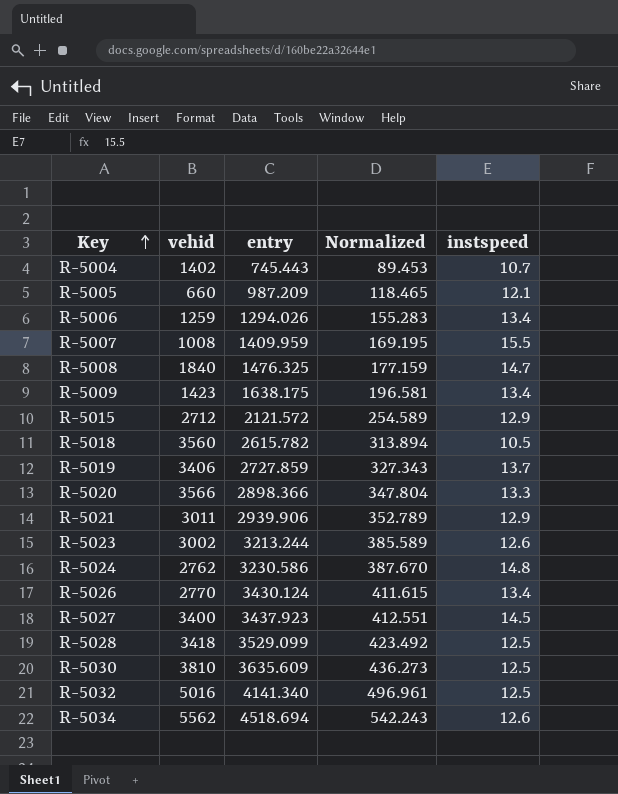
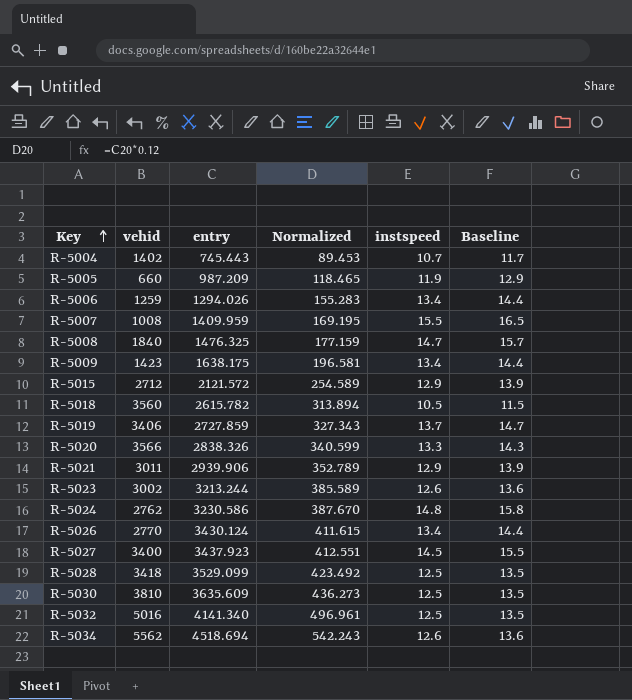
column Baseline | formula: none -> [instspeed] + 1
R-5005 | instspeed: 12.1 -> 11.9
R-5020 | entry: 2898.366 -> 2838.326
R-5020 | Normalized: 347.804 -> 340.599

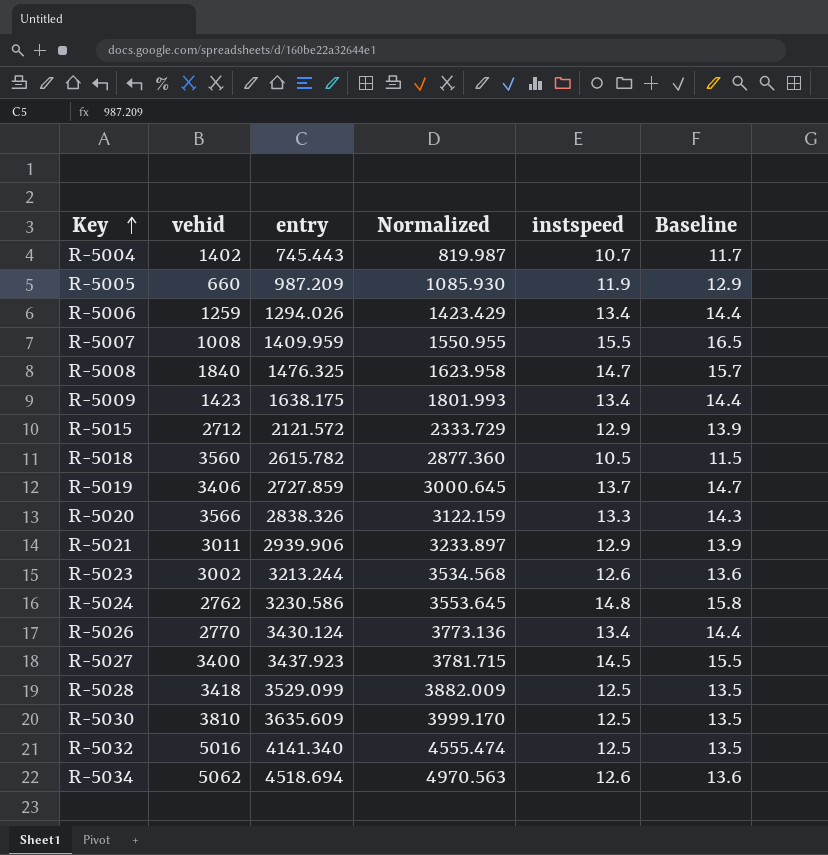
column Normalized | formula: [entry] * 0.12 -> [entry] * 1.1
R-5034 | vehid: 5562 -> 5062

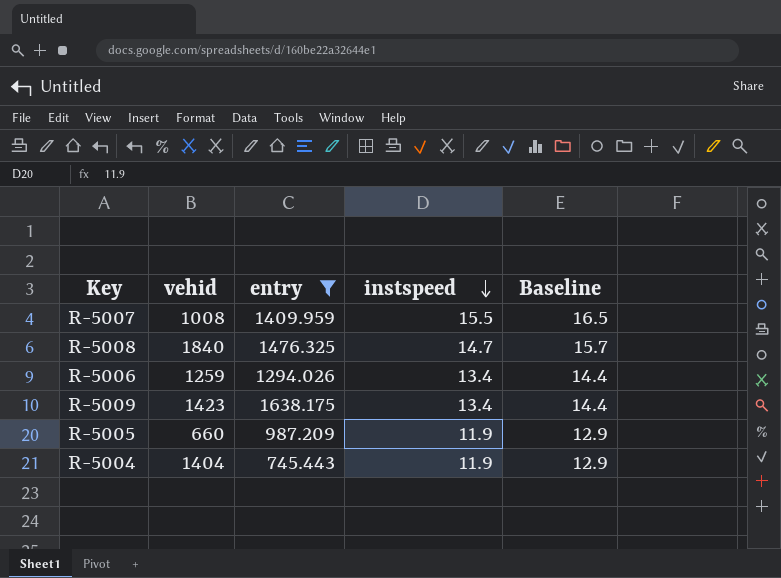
filter: none -> entry <= 1638.175
row order: Key ascending -> instspeed descending
column Normalized | formula: [entry] * 1.1 -> none
R-5004 | vehid: 1402 -> 1404
R-5004 | instspeed: 10.7 -> 11.9
R-5004 | Baseline: 11.7 -> 12.9

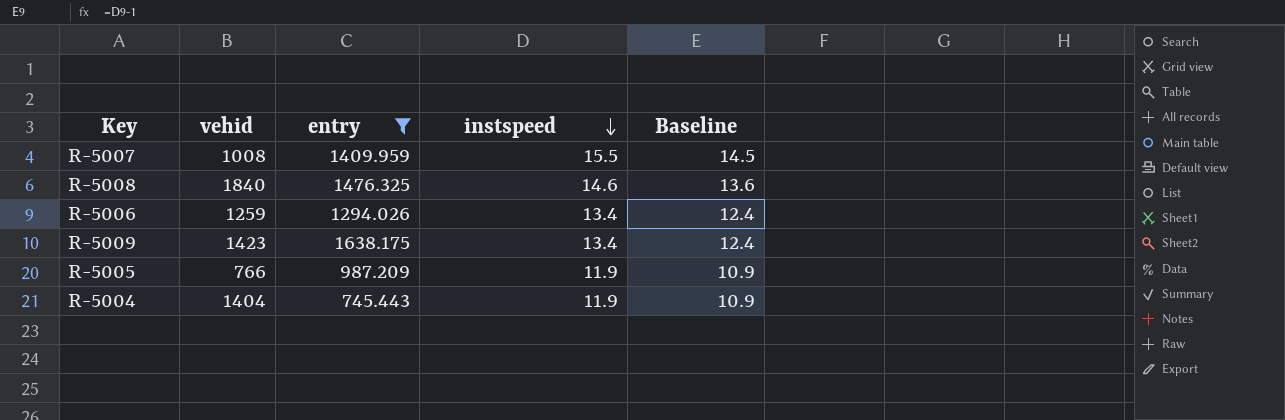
column Baseline | formula: [instspeed] + 1 -> [instspeed] - 1
R-5008 | instspeed: 14.7 -> 14.6
R-5005 | vehid: 660 -> 766

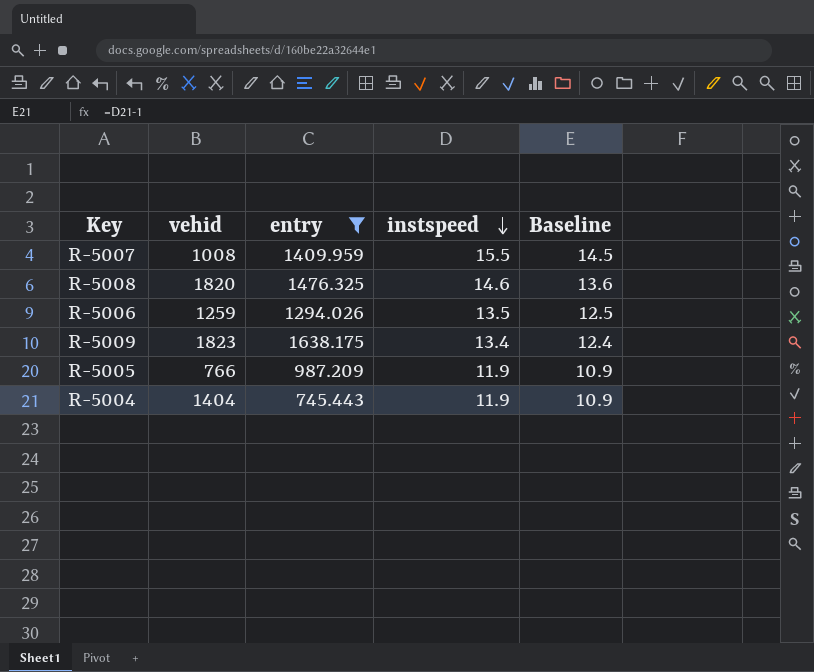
R-5008 | vehid: 1840 -> 1820
R-5006 | instspeed: 13.4 -> 13.5
R-5006 | Baseline: 12.4 -> 12.5
R-5009 | vehid: 1423 -> 1823

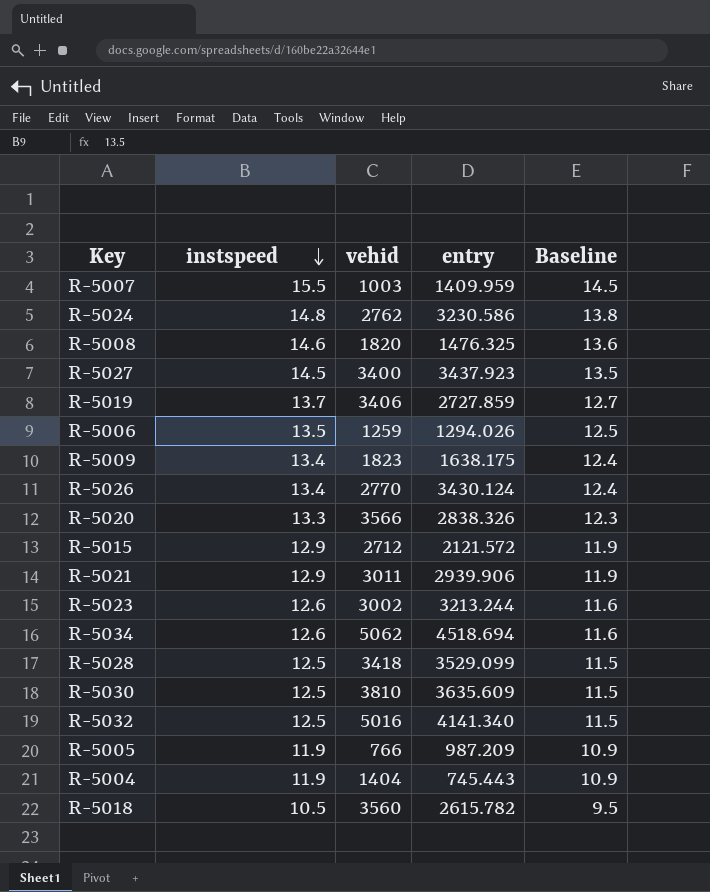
filter: entry <= 1638.175 -> none
column instspeed | position: 4 -> 2
R-5007 | vehid: 1008 -> 1003

